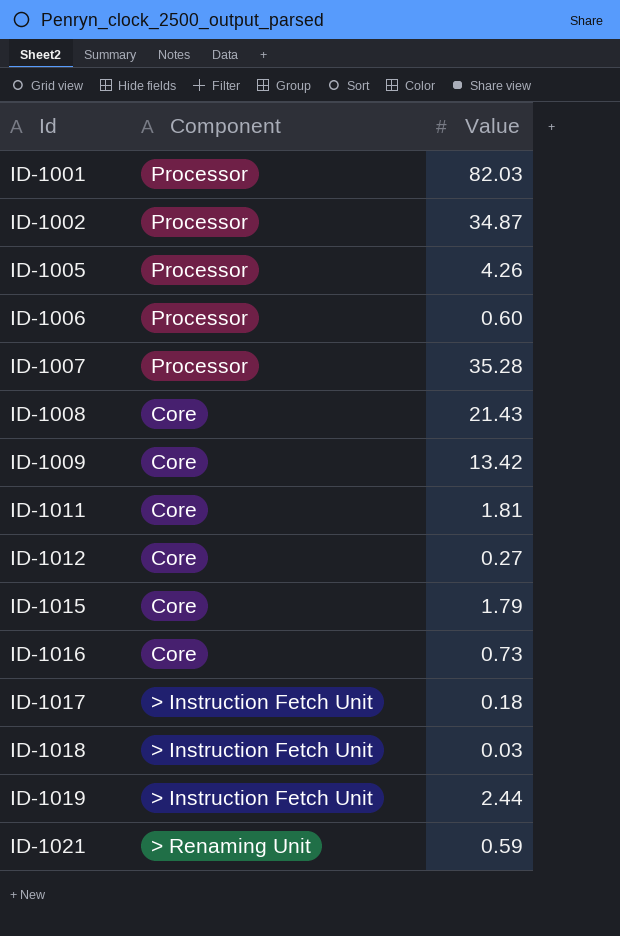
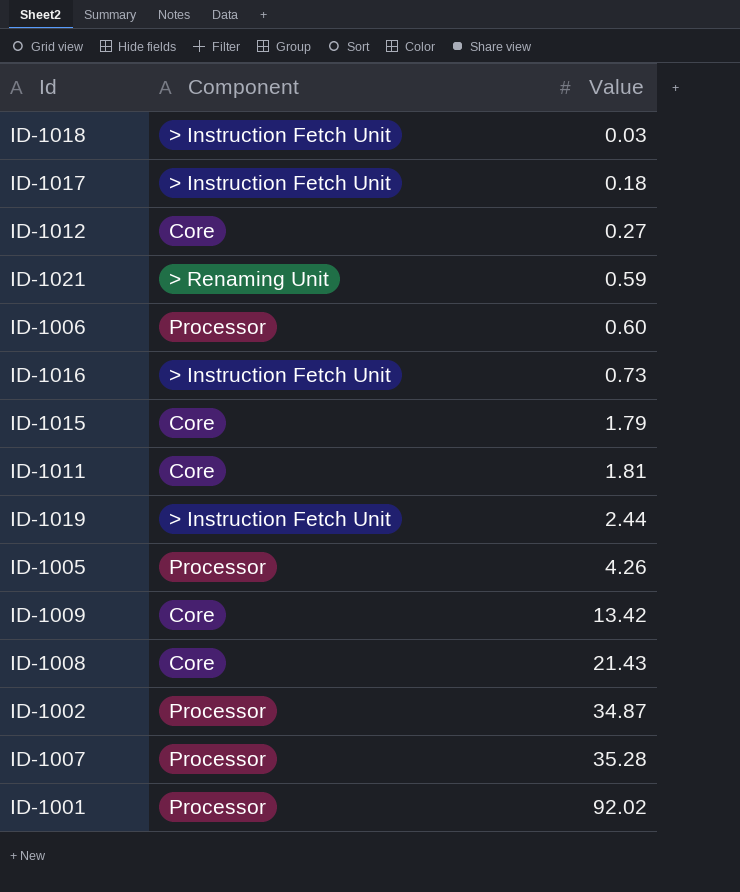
row order: Id ascending -> Value ascending
ID-1016 | Component: Core -> > Instruction Fetch Unit
ID-1001 | Value: 82.03 -> 92.02

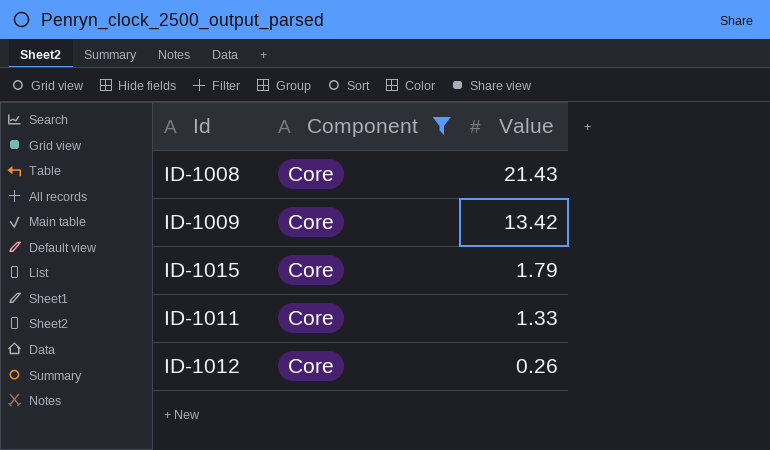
filter: none -> Component = Core
row order: Value ascending -> Value descending
ID-1011 | Value: 1.81 -> 1.33
ID-1012 | Value: 0.27 -> 0.26

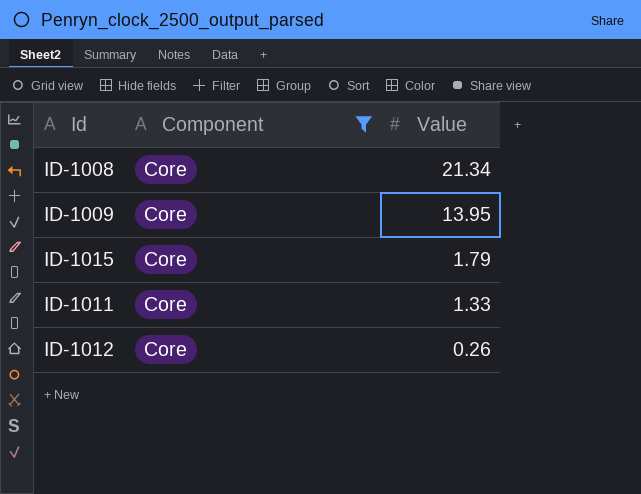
ID-1008 | Value: 21.43 -> 21.34
ID-1009 | Value: 13.42 -> 13.95

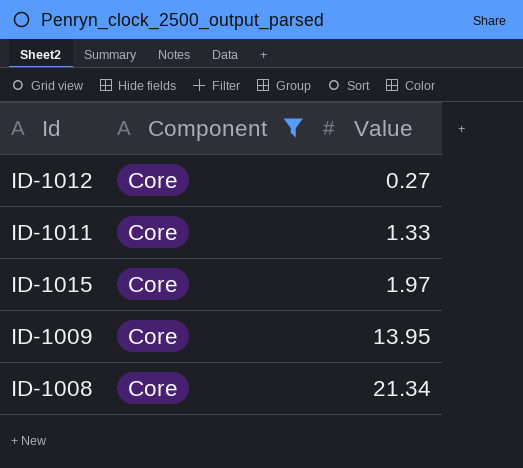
row order: Value descending -> Value ascending
ID-1012 | Value: 0.26 -> 0.27
ID-1015 | Value: 1.79 -> 1.97

